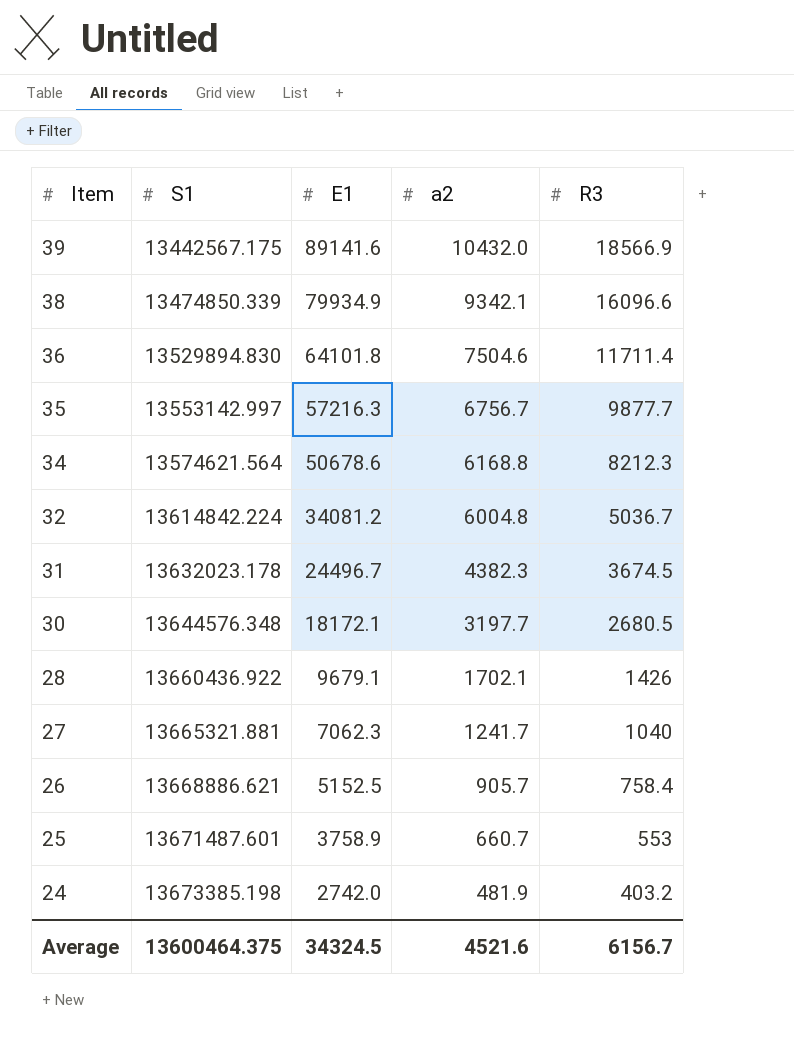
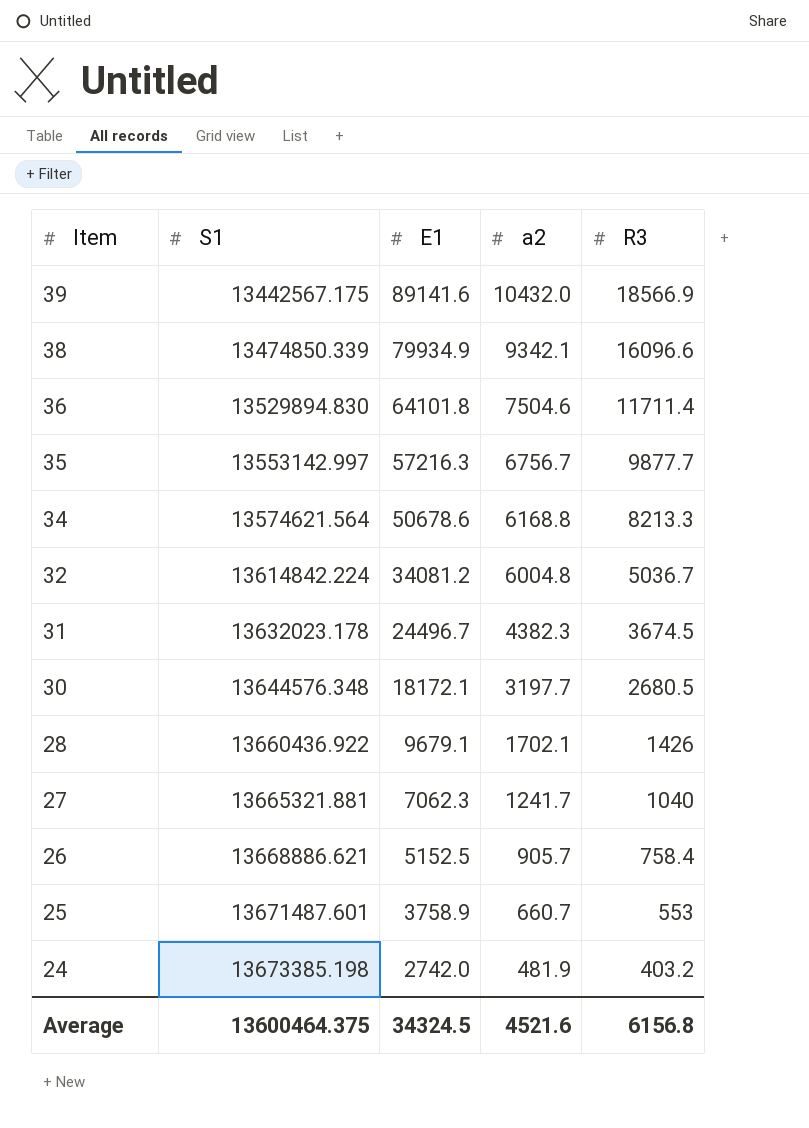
34 | R3: 8212.3 -> 8213.3
Average | R3: 6156.7 -> 6156.8

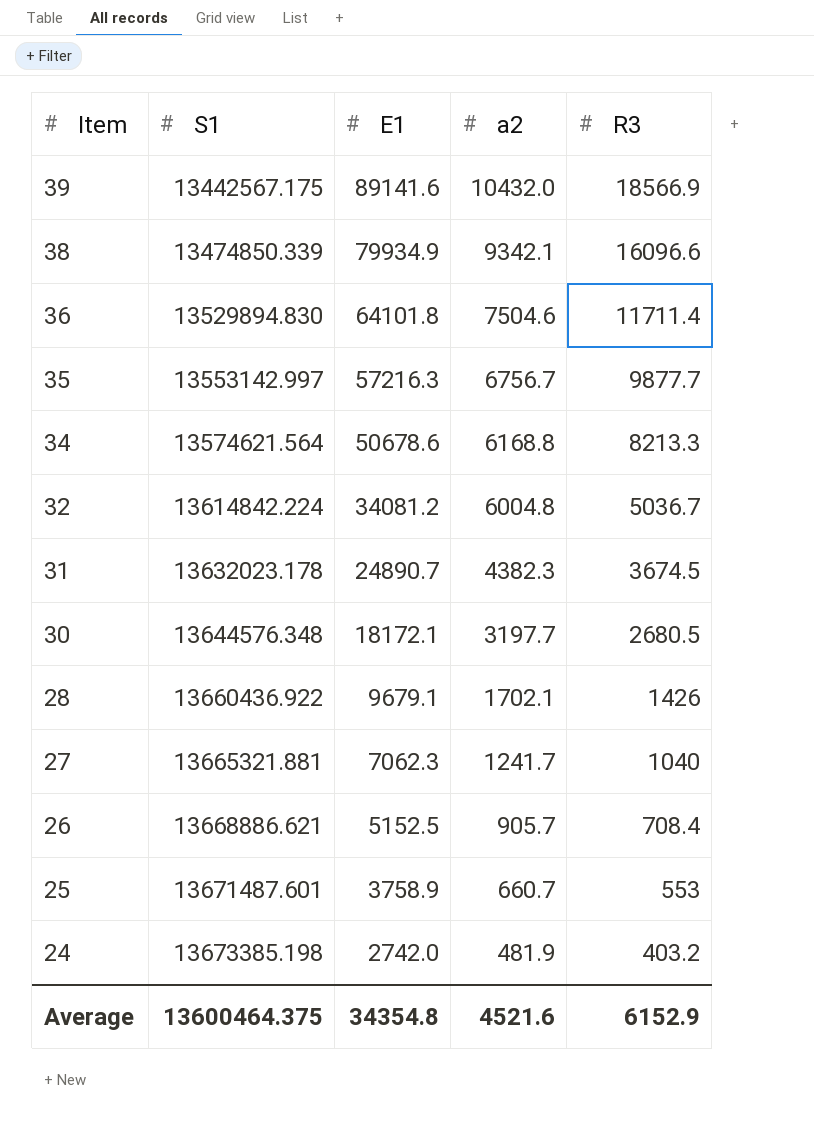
31 | E1: 24496.7 -> 24890.7
26 | R3: 758.4 -> 708.4
Average | E1: 34324.5 -> 34354.8
Average | R3: 6156.8 -> 6152.9

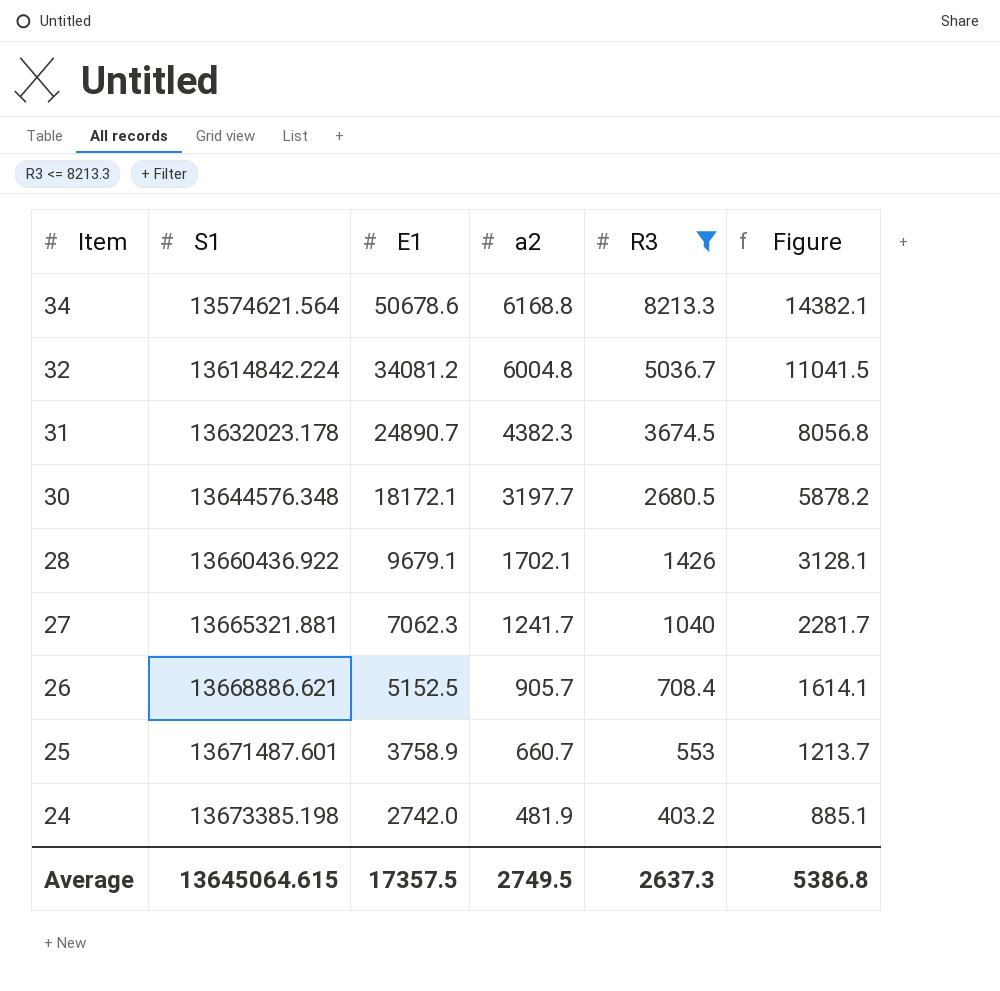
filter: none -> R3 <= 8213.3
column Figure | formula: none -> [a2] + [R3]
Average | S1: 13600464.375 -> 13645064.615
Average | E1: 34354.8 -> 17357.5
Average | a2: 4521.6 -> 2749.5
Average | R3: 6152.9 -> 2637.3

